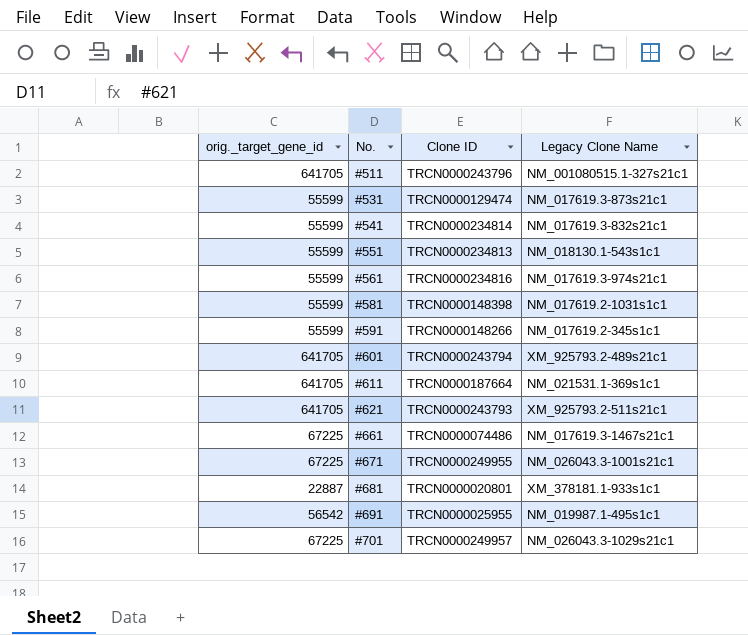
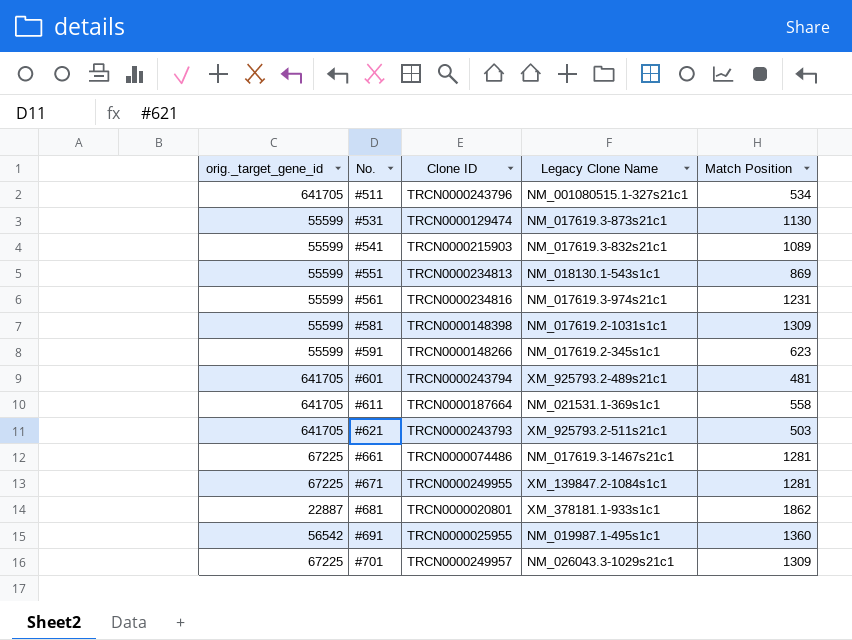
column Match Position | position: none -> 5
#541 | Clone ID: TRCN0000234814 -> TRCN0000215903
#671 | Legacy Clone Name: NM_026043.3-1001s21c1 -> XM_139847.2-1084s1c1

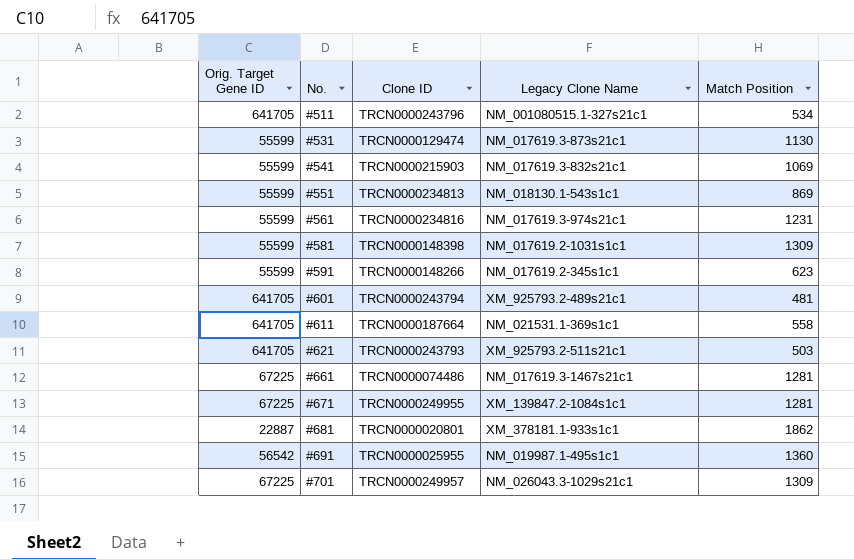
column name: orig._target_gene_id -> Orig. Target Gene ID
#541 | Match Position: 1089 -> 1069

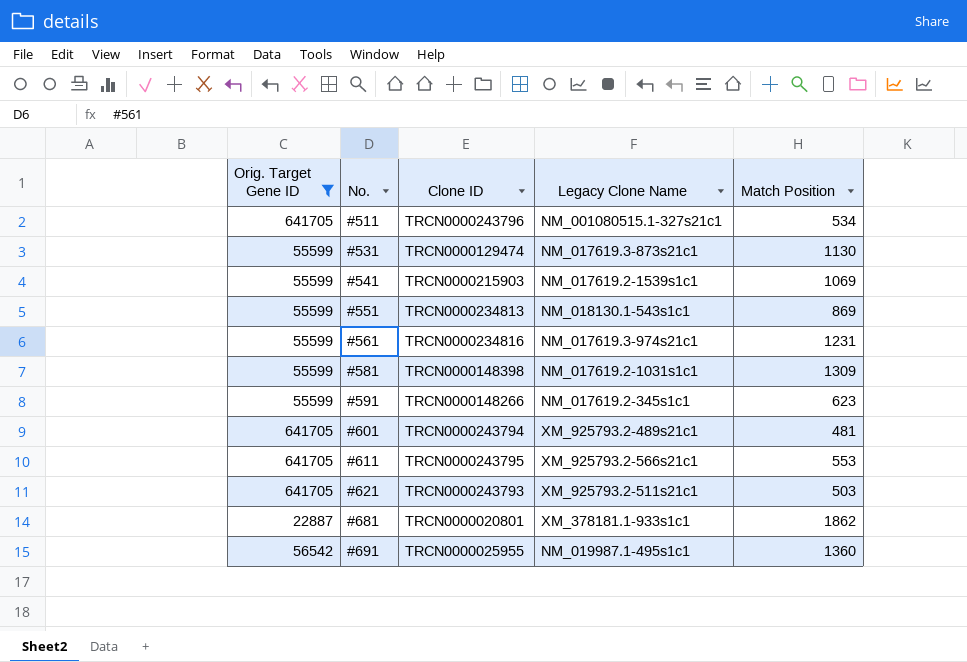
filter: none -> Orig. Target Gene ID != 67225
#541 | Legacy Clone Name: NM_017619.3-832s21c1 -> NM_017619.2-1539s1c1
#611 | Clone ID: TRCN0000187664 -> TRCN0000243795
#611 | Legacy Clone Name: NM_021531.1-369s1c1 -> XM_925793.2-566s21c1
#611 | Match Position: 558 -> 553

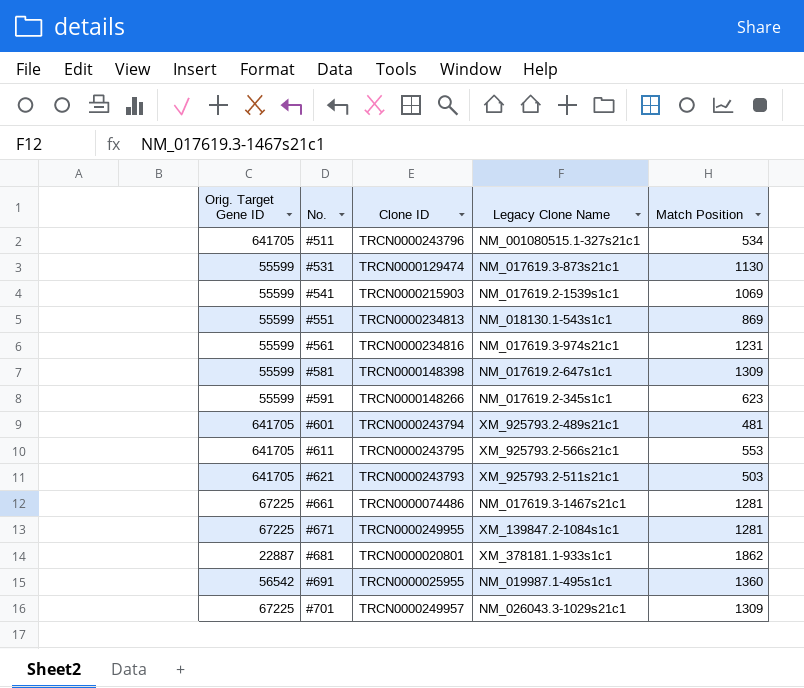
filter: Orig. Target Gene ID != 67225 -> none
#581 | Legacy Clone Name: NM_017619.2-1031s1c1 -> NM_017619.2-647s1c1

